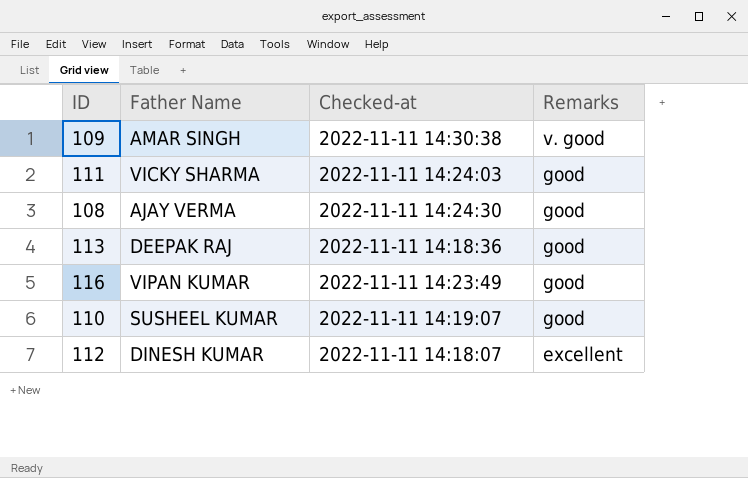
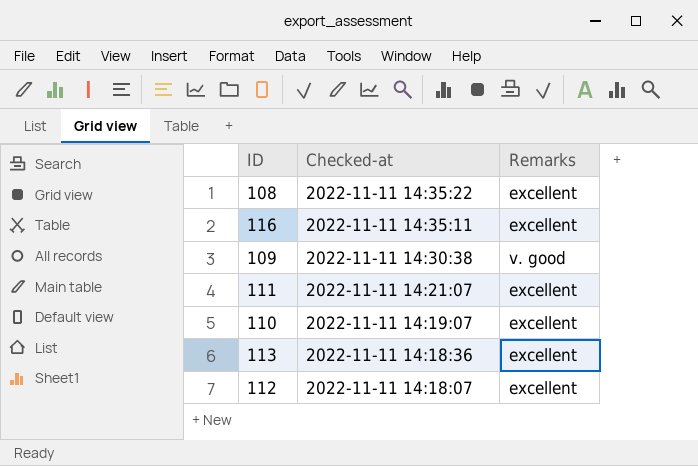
row order: Remarks descending -> Checked-at descending
column Father Name | position: 2 -> none
108 | Checked-at: 2022-11-11 14:24:30 -> 2022-11-11 14:35:22
108 | Remarks: good -> excellent
116 | Checked-at: 2022-11-11 14:23:49 -> 2022-11-11 14:35:11
116 | Remarks: good -> excellent
111 | Checked-at: 2022-11-11 14:24:03 -> 2022-11-11 14:21:07
111 | Remarks: good -> excellent
110 | Remarks: good -> excellent
113 | Remarks: good -> excellent

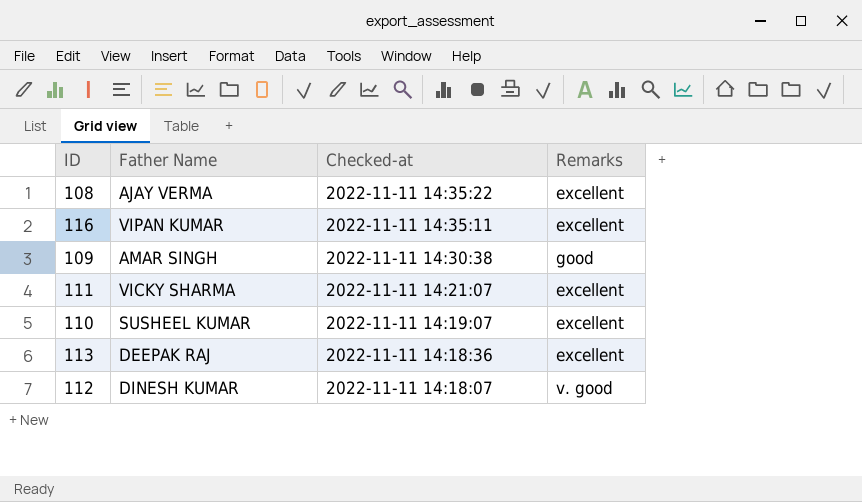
column Father Name | position: none -> 2
109 | Remarks: v. good -> good
112 | Remarks: excellent -> v. good

